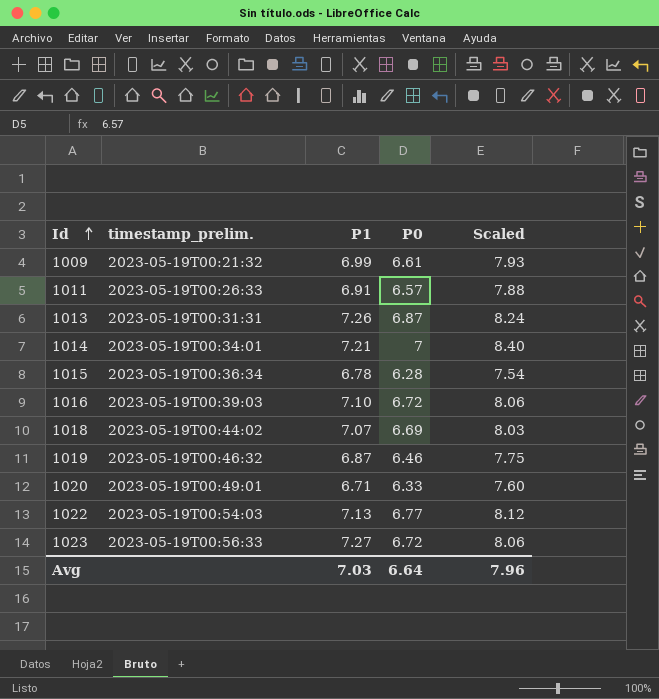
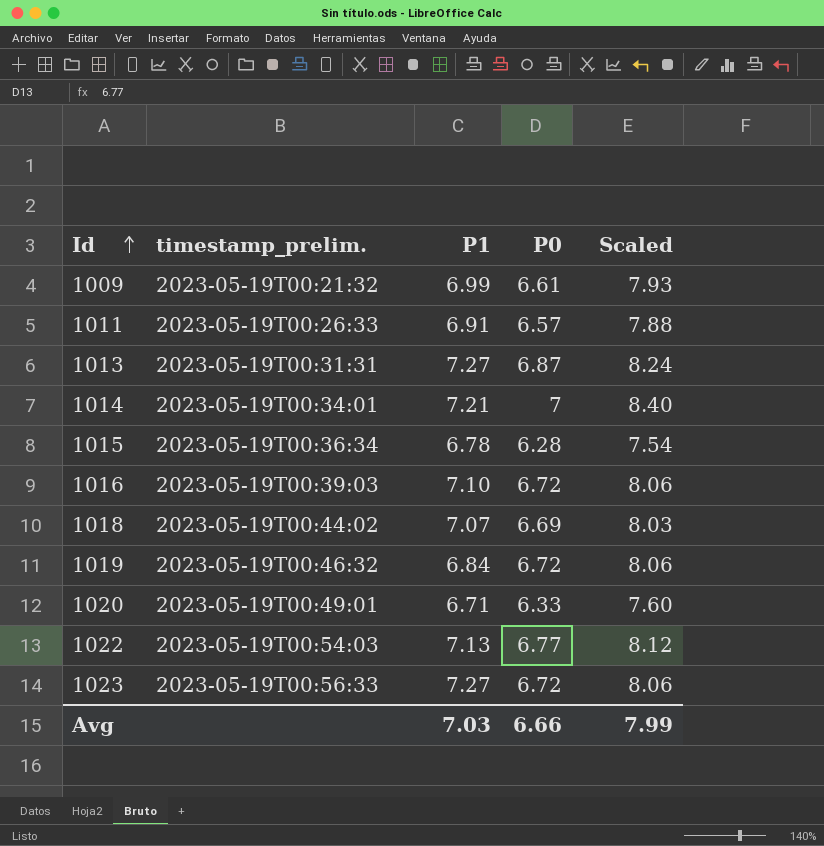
1013 | P1: 7.26 -> 7.27
1019 | P1: 6.87 -> 6.84
1019 | P0: 6.46 -> 6.72
1019 | Scaled: 7.75 -> 8.06
Avg | P0: 6.64 -> 6.66
Avg | Scaled: 7.96 -> 7.99

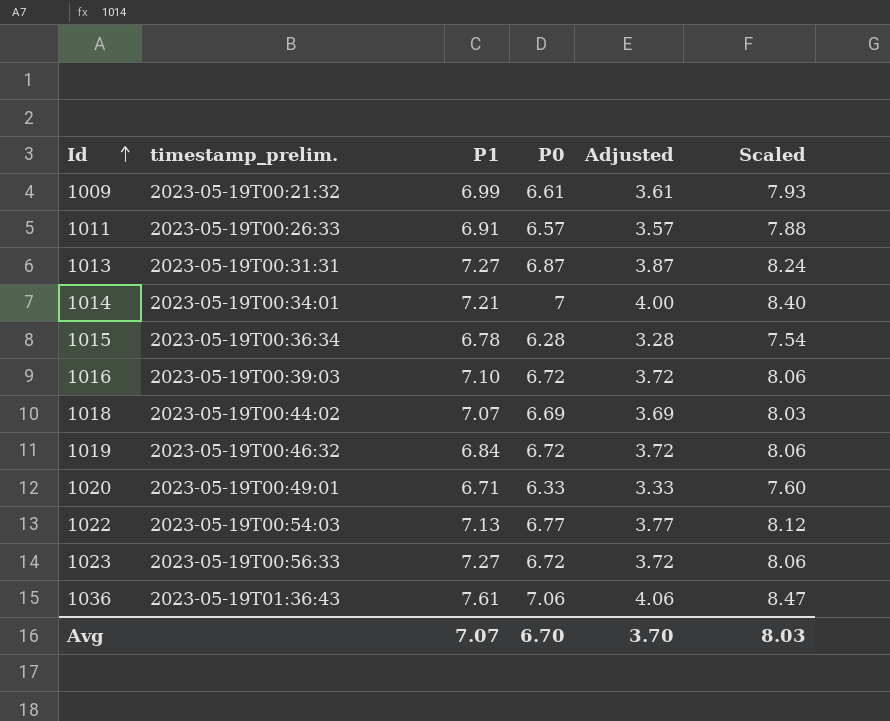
column Adjusted | formula: none -> [P0] - 3
row 1036: none -> 2023-05-19T01:36:43 | 7.61 | 7.06 | 4.06 | 8.47
Avg | P1: 7.03 -> 7.07
Avg | P0: 6.66 -> 6.70
Avg | Scaled: 7.99 -> 8.03

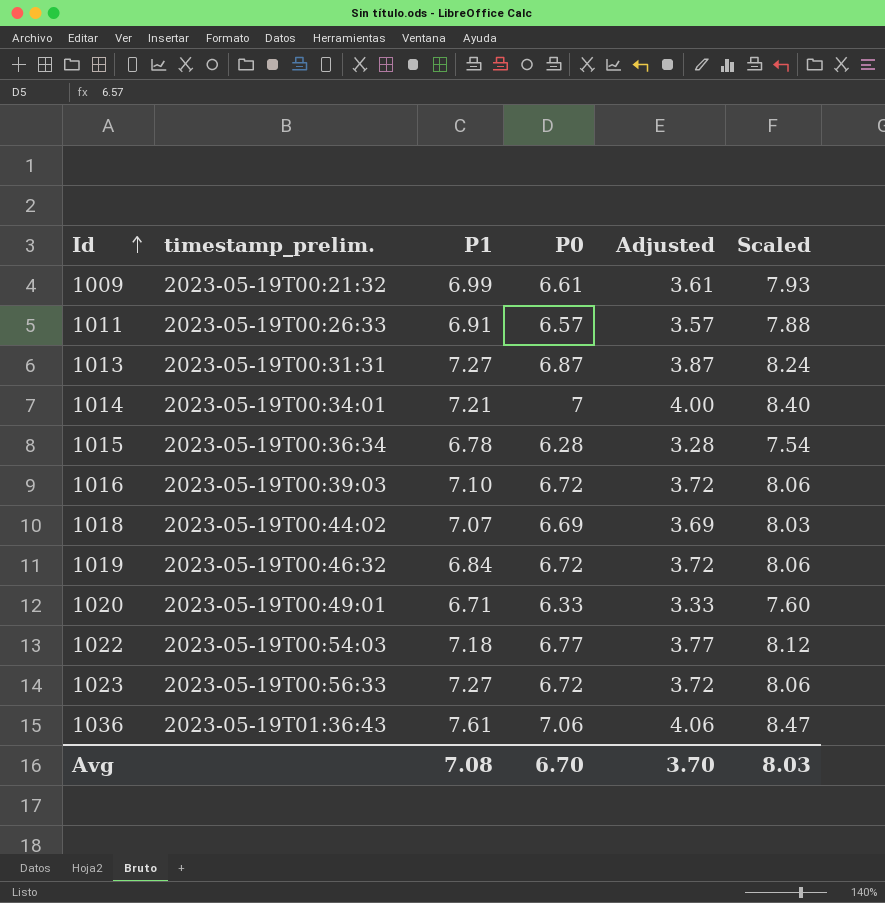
1022 | P1: 7.13 -> 7.18
Avg | P1: 7.07 -> 7.08

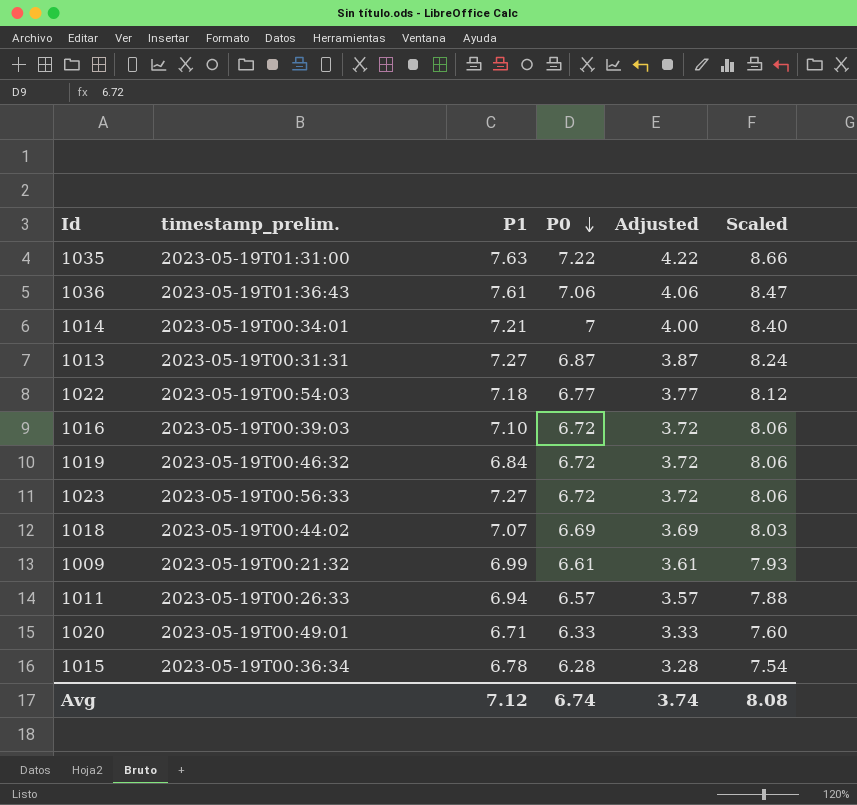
row order: Id ascending -> P0 descending
row 1035: none -> 2023-05-19T01:31:00 | 7.63 | 7.22 | 4.22 | 8.66
1011 | P1: 6.91 -> 6.94
Avg | P1: 7.08 -> 7.12
Avg | P0: 6.70 -> 6.74
Avg | Adjusted: 3.70 -> 3.74
Avg | Scaled: 8.03 -> 8.08

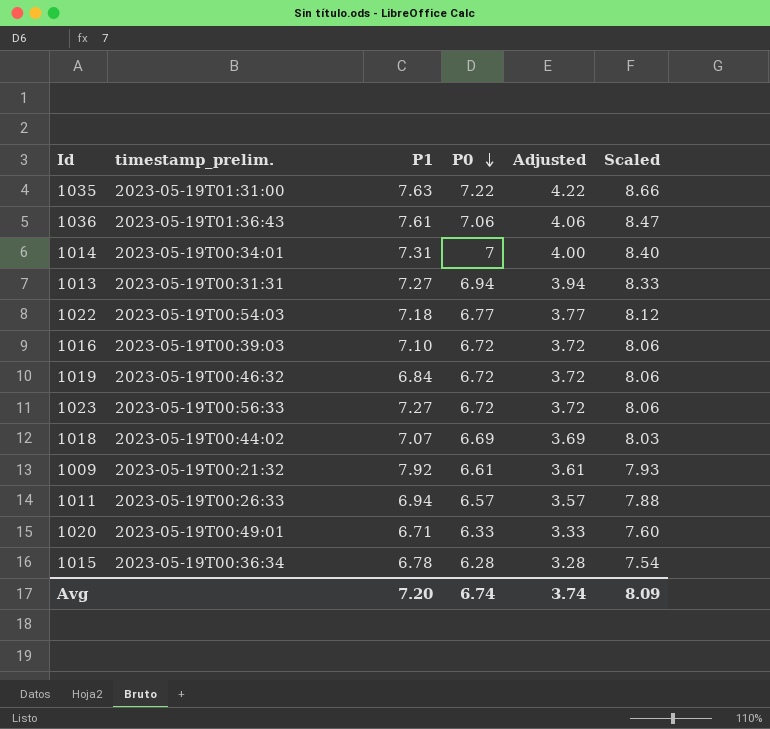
1014 | P1: 7.21 -> 7.31
1013 | P0: 6.87 -> 6.94
1013 | Adjusted: 3.87 -> 3.94
1013 | Scaled: 8.24 -> 8.33
1009 | P1: 6.99 -> 7.92
Avg | P1: 7.12 -> 7.20
Avg | Scaled: 8.08 -> 8.09

